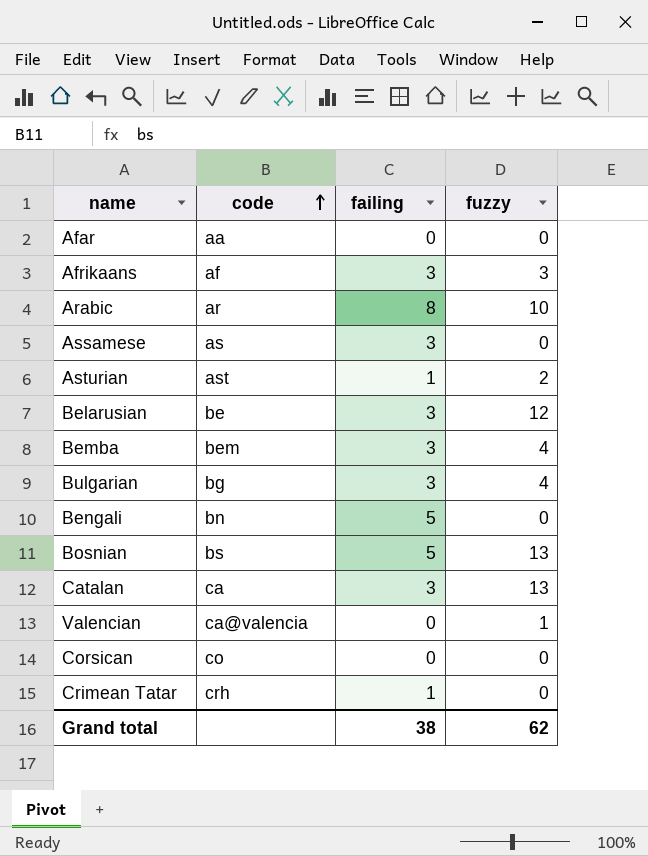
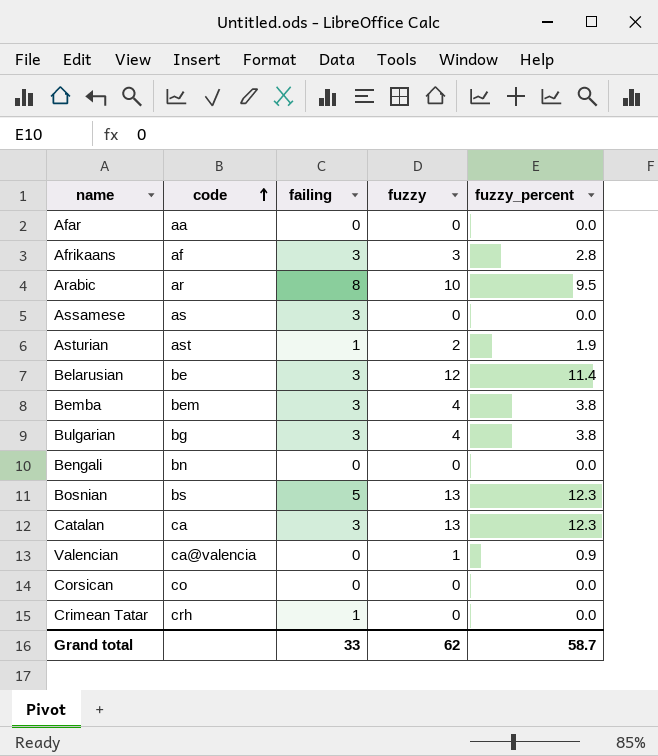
column fuzzy_percent | position: none -> 5
Bengali | failing: 5 -> 0
Grand total | failing: 38 -> 33

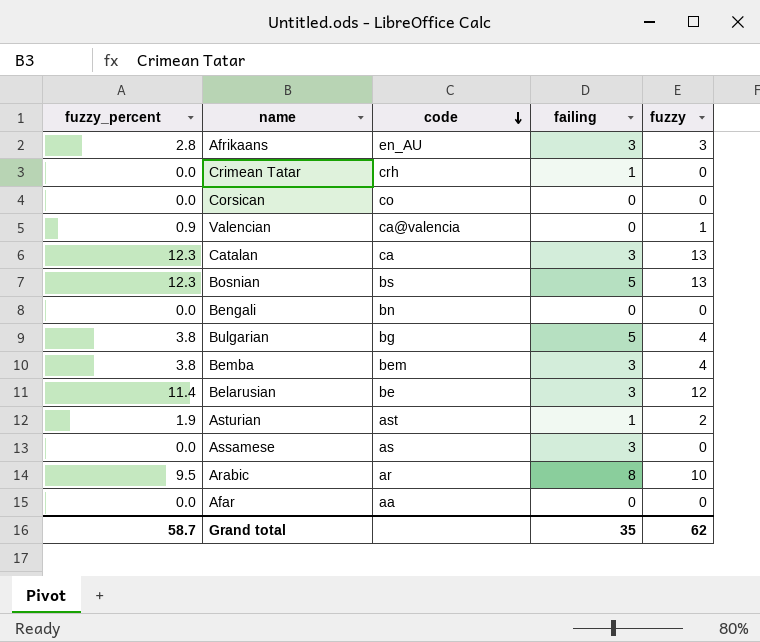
row order: code ascending -> code descending
column fuzzy_percent | position: 5 -> 1
Afrikaans | code: af -> en_AU
Bulgarian | failing: 3 -> 5
Grand total | failing: 33 -> 35

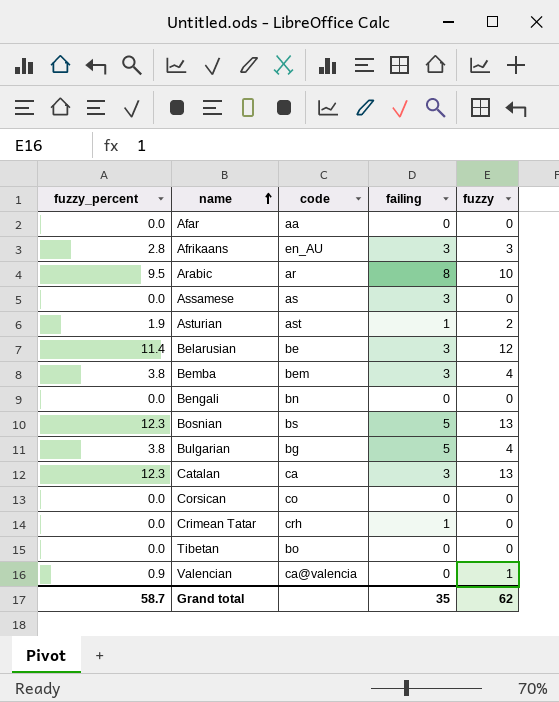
row order: code descending -> name ascending
row Tibetan: none -> 0.0 | bo | 0 | 0

